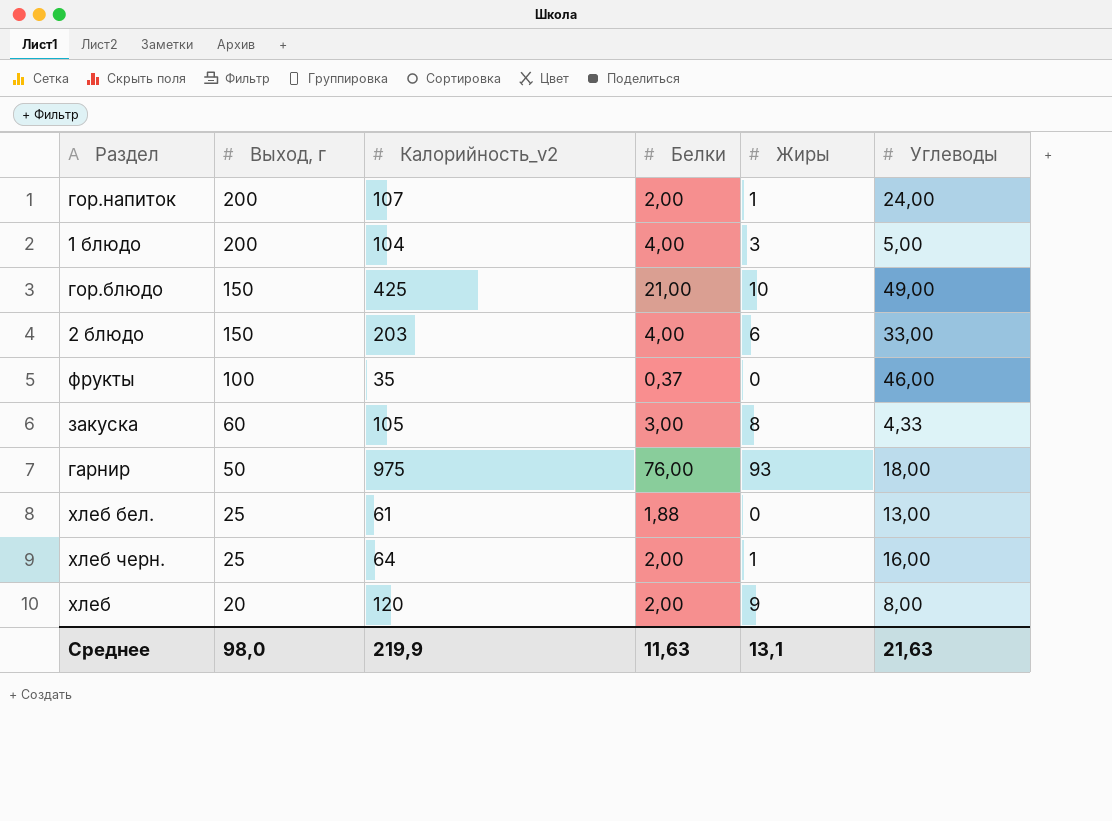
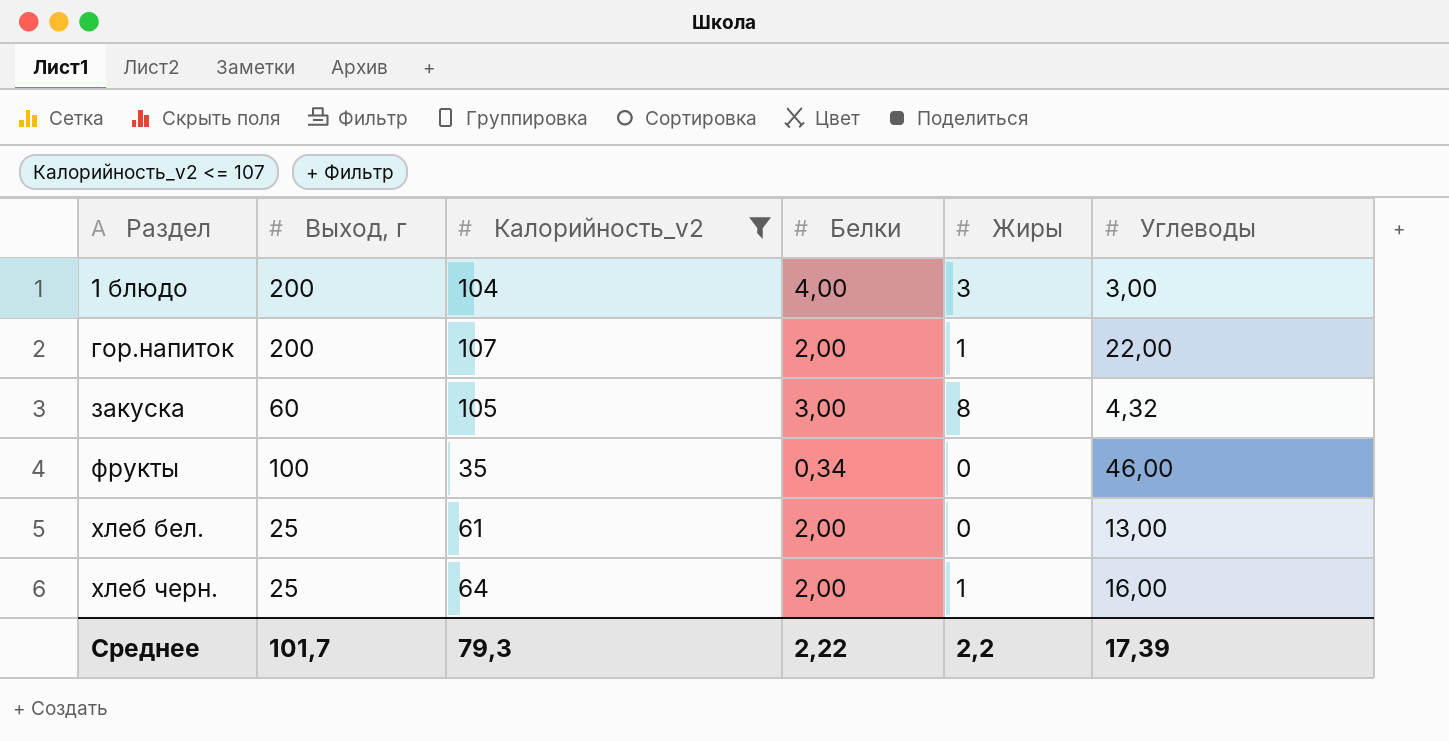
filter: none -> Калорийность_v2 <= 107
row order: Выход, г descending -> Раздел ascending
1 блюдо | Углеводы: 5,00 -> 3,00
гор.напиток | Углеводы: 24,00 -> 22,00
закуска | Углеводы: 4,33 -> 4,32
фрукты | Белки: 0,37 -> 0,34
хлеб бел. | Белки: 1,88 -> 2,00
Среднее | Выход, г: 98,0 -> 101,7
Среднее | Калорийность_v2: 219,9 -> 79,3
Среднее | Белки: 11,63 -> 2,22
Среднее | Жиры: 13,1 -> 2,2
Среднее | Углеводы: 21,63 -> 17,39

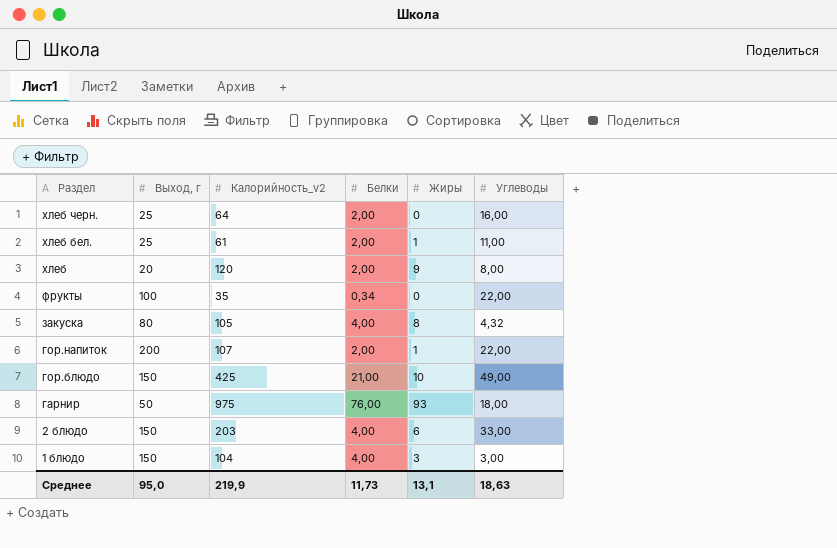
filter: Калорийность_v2 <= 107 -> none
row order: Раздел ascending -> Раздел descending
хлеб черн. | Жиры: 1 -> 0
хлеб бел. | Жиры: 0 -> 1
хлеб бел. | Углеводы: 13,00 -> 11,00
фрукты | Углеводы: 46,00 -> 22,00
закуска | Выход, г: 60 -> 80
закуска | Белки: 3,00 -> 4,00
1 блюдо | Выход, г: 200 -> 150
Среднее | Выход, г: 101,7 -> 95,0
Среднее | Калорийность_v2: 79,3 -> 219,9
Среднее | Белки: 2,22 -> 11,73
Среднее | Жиры: 2,2 -> 13,1
Среднее | Углеводы: 17,39 -> 18,63

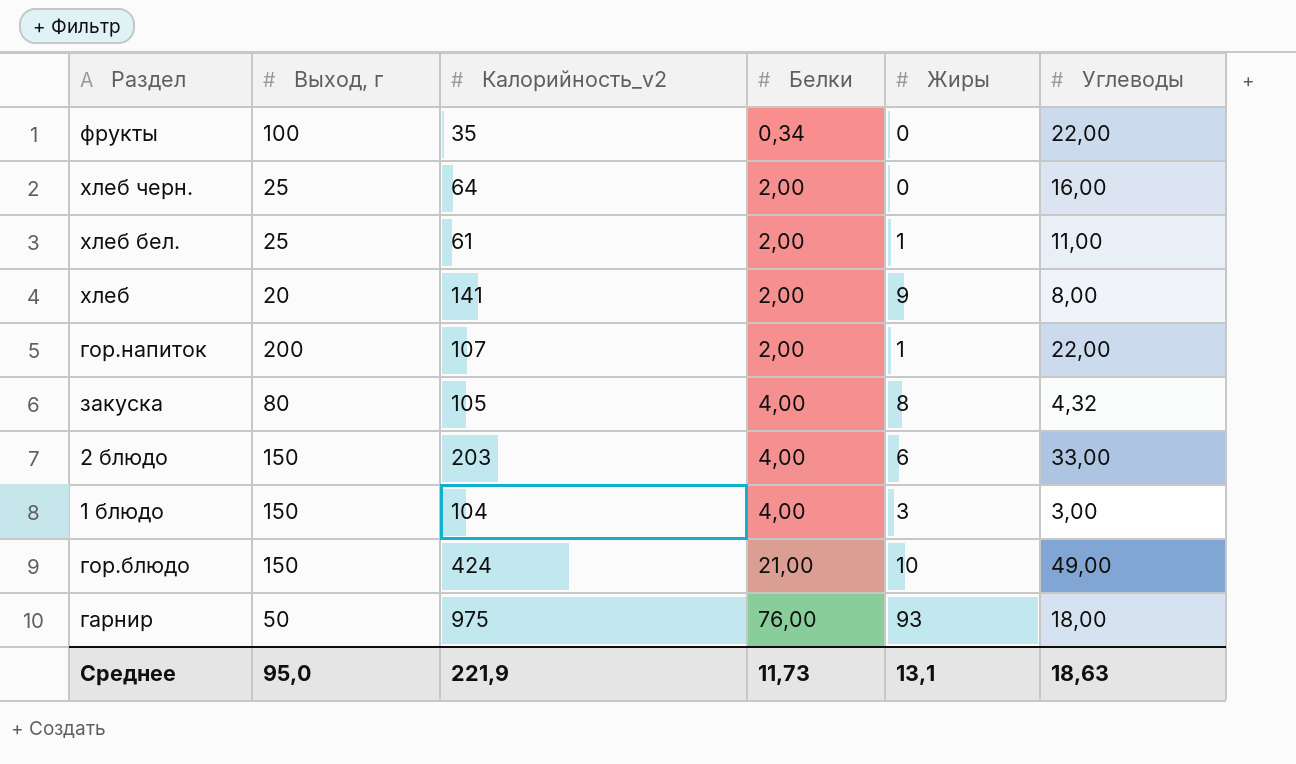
row order: Раздел descending -> Белки ascending
хлеб | Калорийность_v2: 120 -> 141
гор.блюдо | Калорийность_v2: 425 -> 424
Среднее | Калорийность_v2: 219,9 -> 221,9

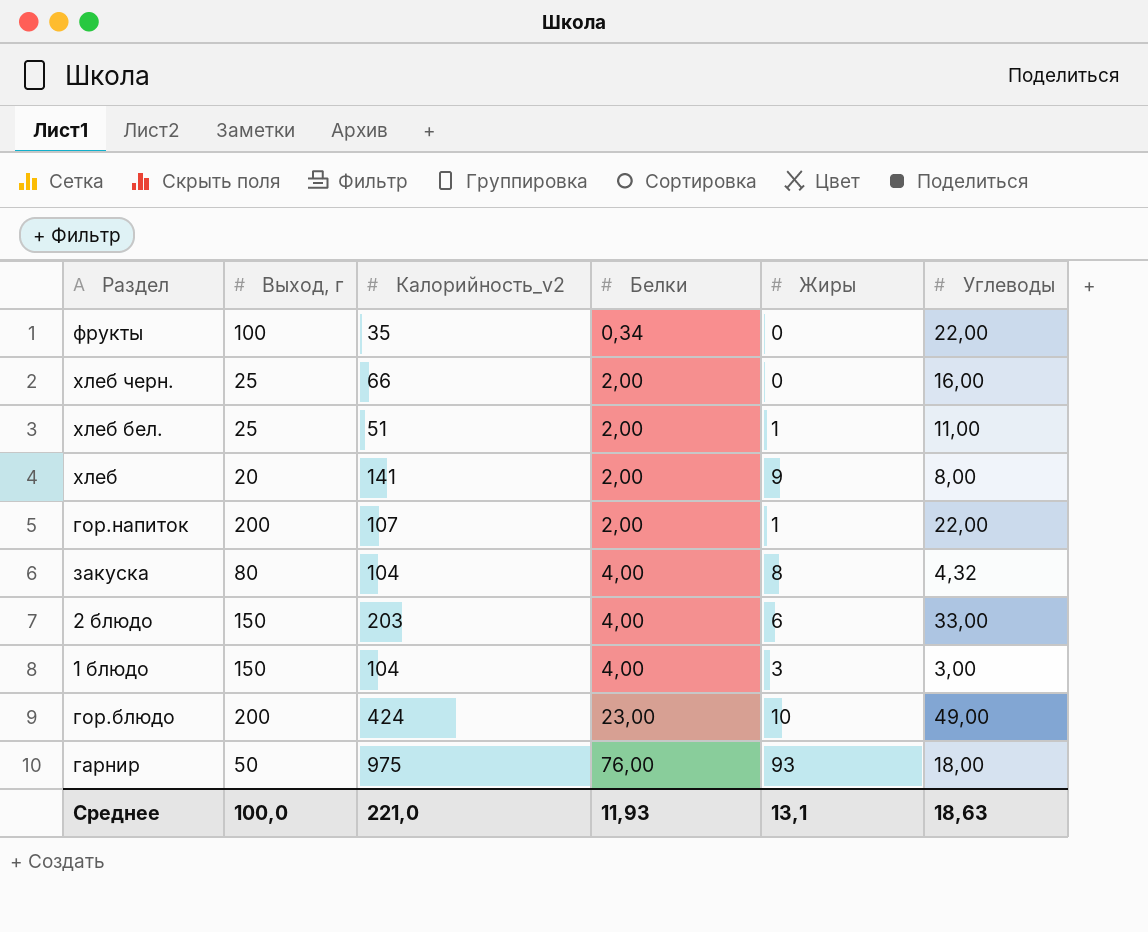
хлеб черн. | Калорийность_v2: 64 -> 66
хлеб бел. | Калорийность_v2: 61 -> 51
закуска | Калорийность_v2: 105 -> 104
гор.блюдо | Выход, г: 150 -> 200
гор.блюдо | Белки: 21,00 -> 23,00
Среднее | Выход, г: 95,0 -> 100,0
Среднее | Калорийность_v2: 221,9 -> 221,0
Среднее | Белки: 11,73 -> 11,93

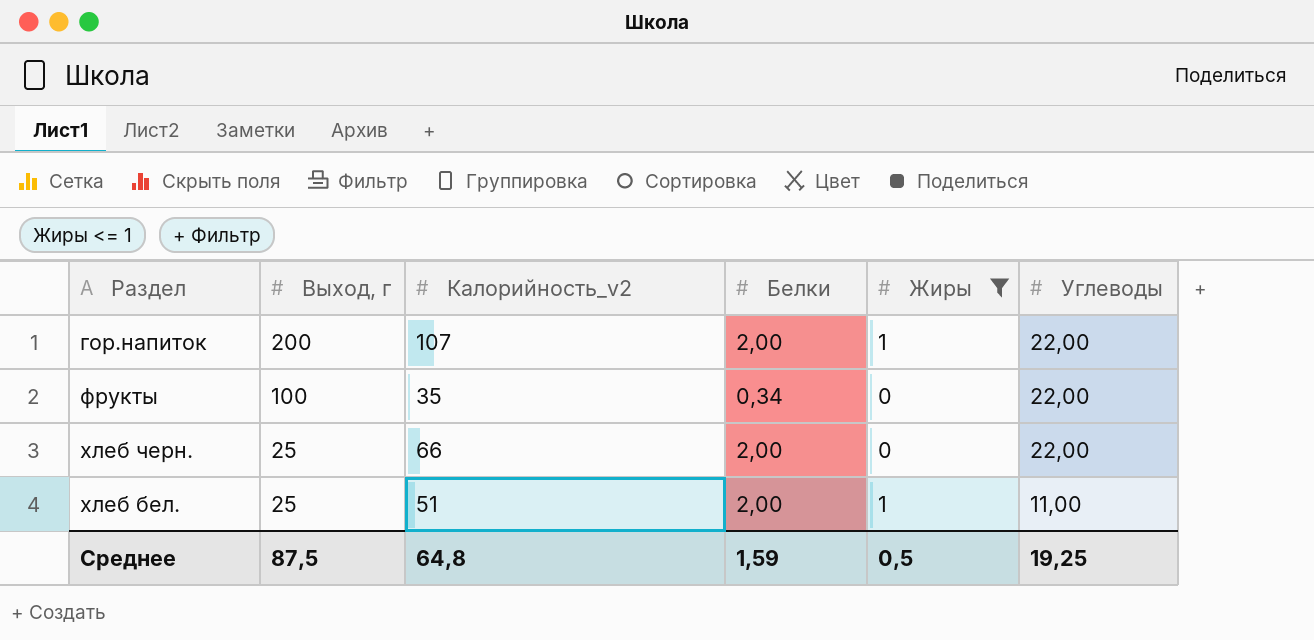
filter: none -> Жиры <= 1
row order: Белки ascending -> Выход, г descending
хлеб черн. | Углеводы: 16,00 -> 22,00
Среднее | Выход, г: 100,0 -> 87,5
Среднее | Калорийность_v2: 221,0 -> 64,8
Среднее | Белки: 11,93 -> 1,59
Среднее | Жиры: 13,1 -> 0,5
Среднее | Углеводы: 18,63 -> 19,25

